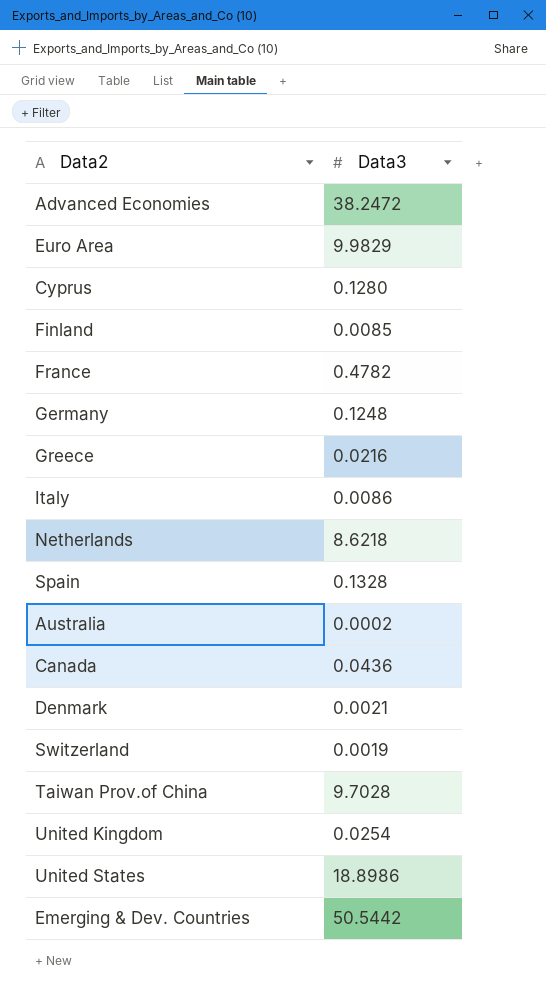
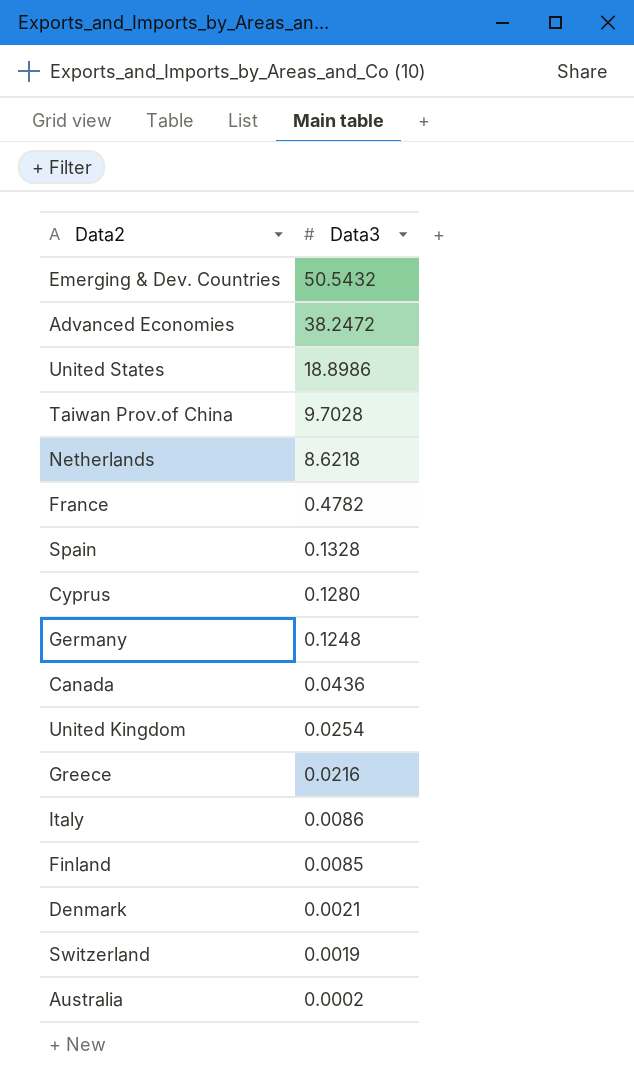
row order: none -> Data3 descending
row Euro Area: 9.9829 -> none
Emerging & Dev. Countries | Data3: 50.5442 -> 50.5432

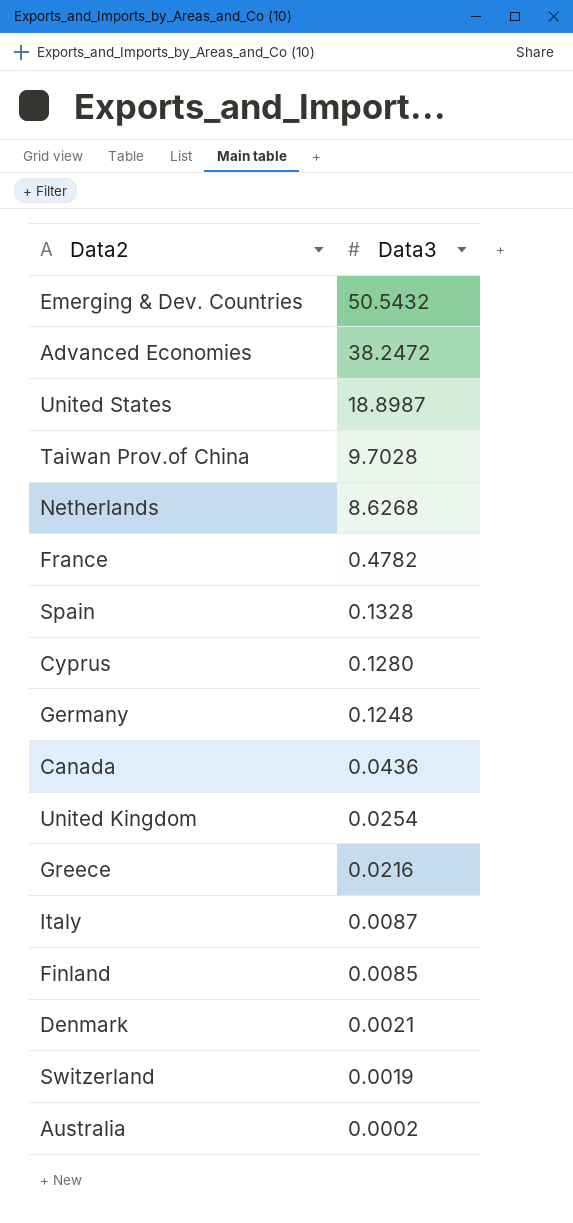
United States | Data3: 18.8986 -> 18.8987
Netherlands | Data3: 8.6218 -> 8.6268
Italy | Data3: 0.0086 -> 0.0087

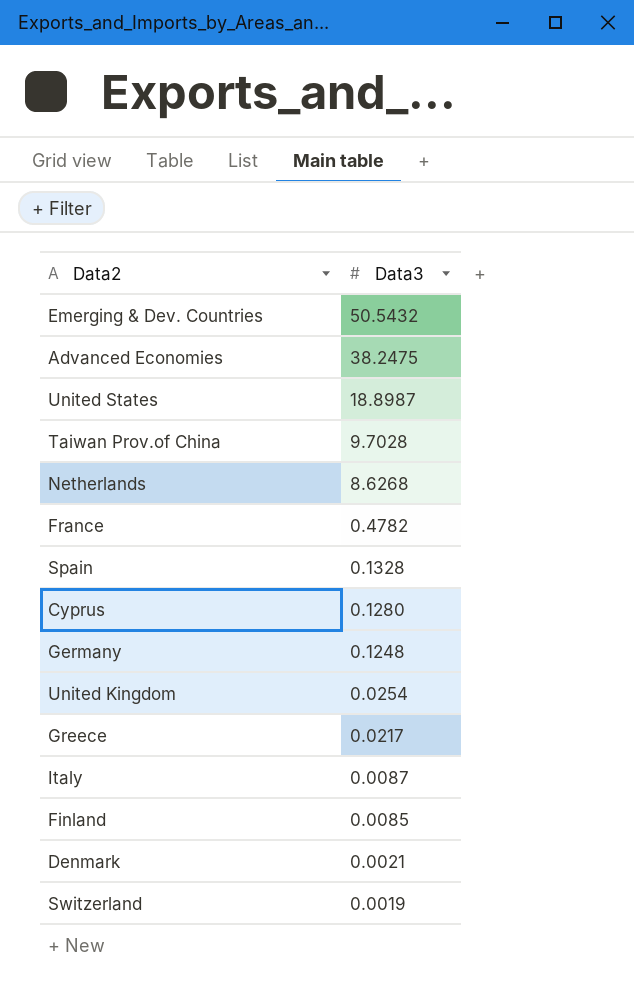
row Canada: 0.0436 -> none
row Australia: 0.0002 -> none
Advanced Economies | Data3: 38.2472 -> 38.2475
Greece | Data3: 0.0216 -> 0.0217

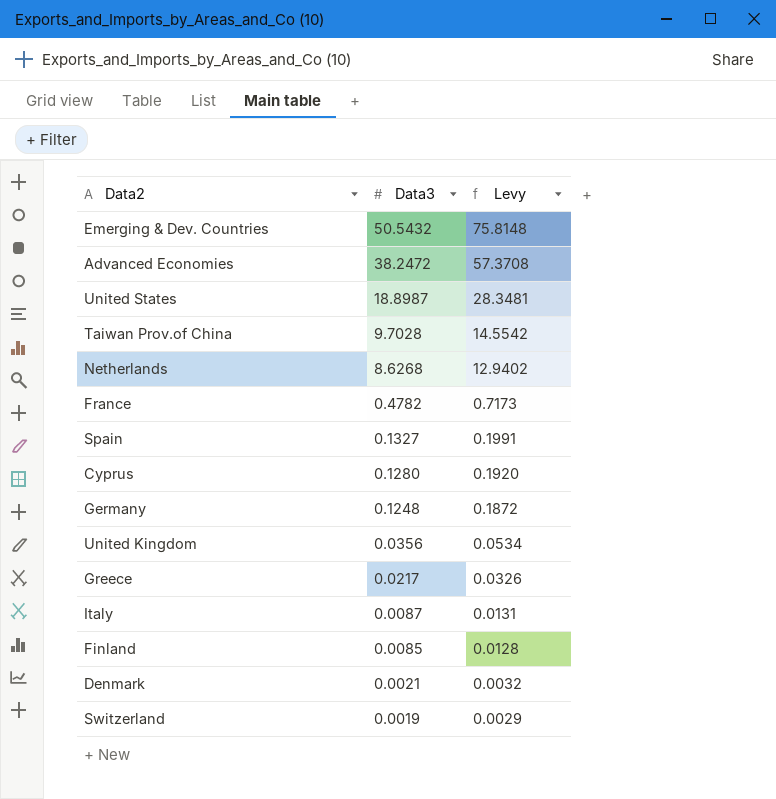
column Levy | formula: none -> [Data3] * 1.5
Advanced Economies | Data3: 38.2475 -> 38.2472
Spain | Data3: 0.1328 -> 0.1327
United Kingdom | Data3: 0.0254 -> 0.0356

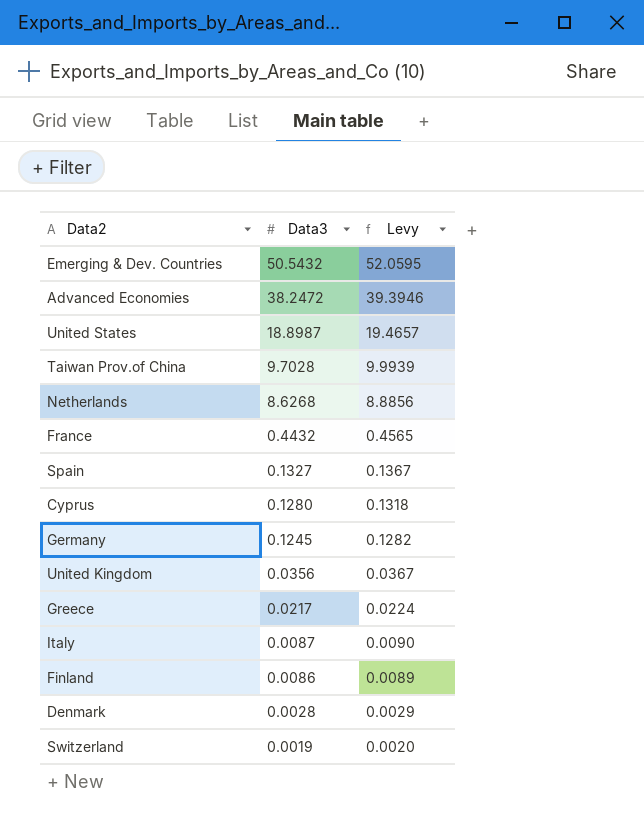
column Levy | formula: [Data3] * 1.5 -> [Data3] * 1.03
France | Data3: 0.4782 -> 0.4432
Germany | Data3: 0.1248 -> 0.1245
Finland | Data3: 0.0085 -> 0.0086
Denmark | Data3: 0.0021 -> 0.0028

